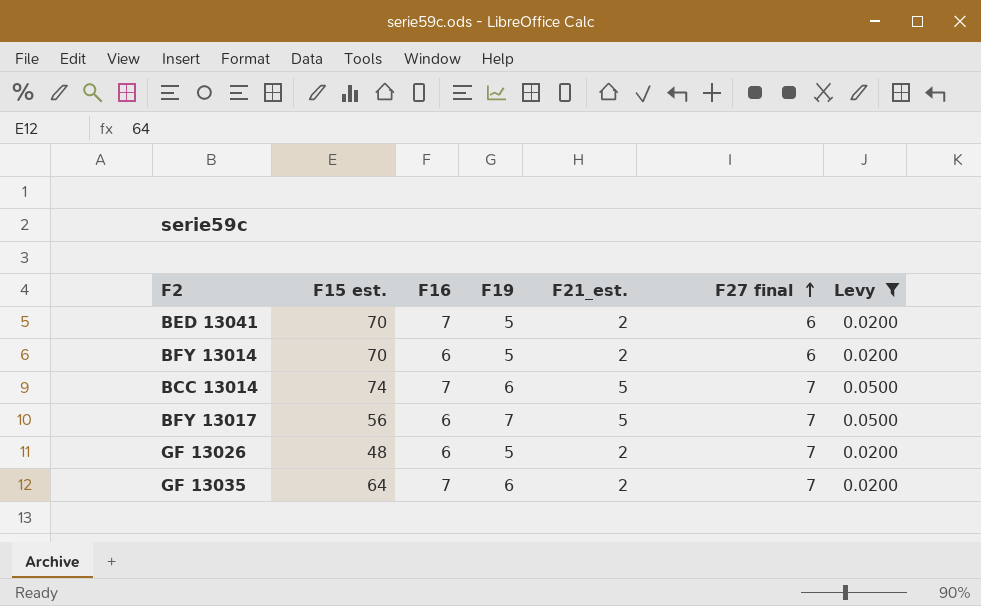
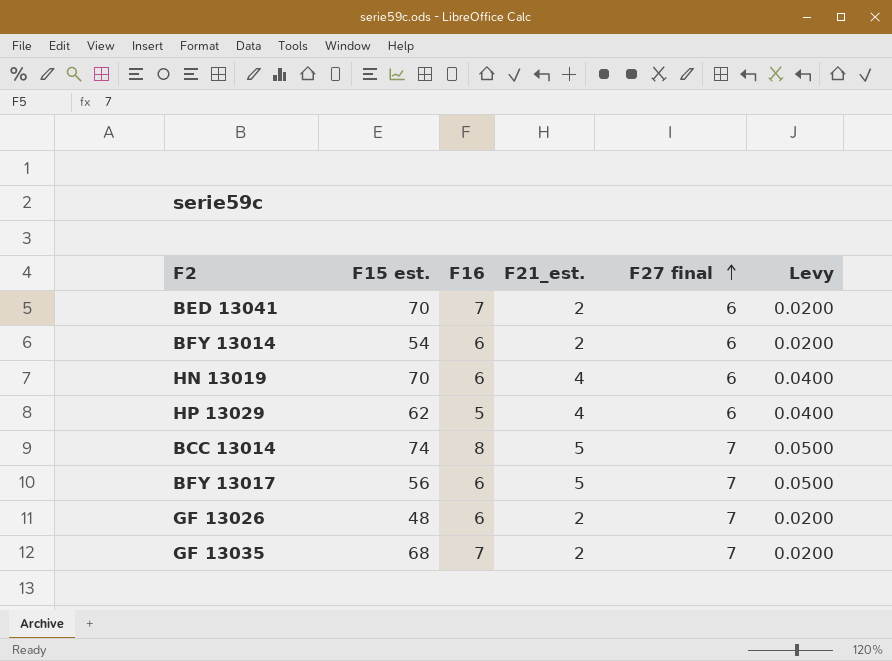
filter: Levy != 0.0400 -> none
column F19 | position: 4 -> none
BFY 13014 | F15 est.: 70 -> 54
BCC 13014 | F16: 7 -> 8
GF 13035 | F15 est.: 64 -> 68

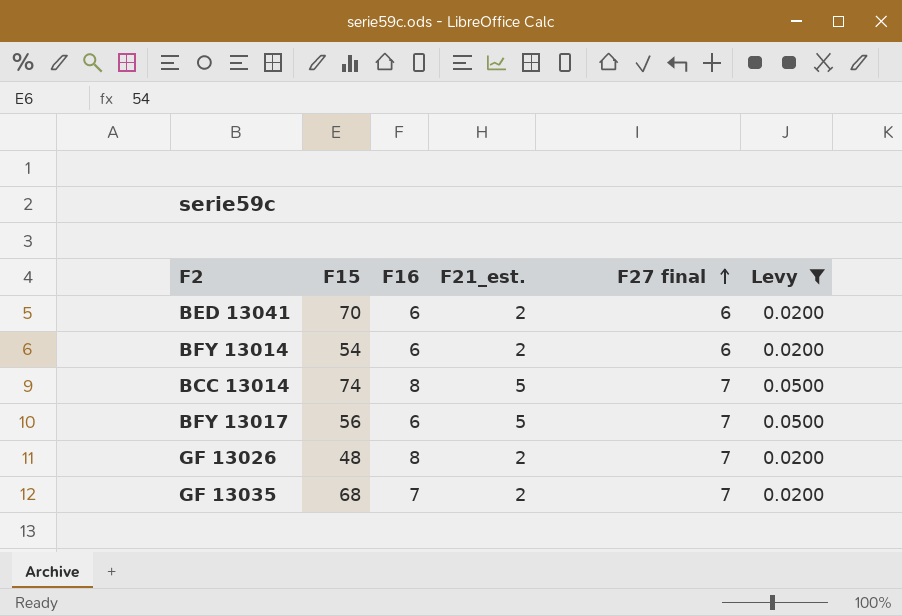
filter: none -> Levy != 0.0400
column name: F15 est. -> F15
BED 13041 | F16: 7 -> 6
GF 13026 | F16: 6 -> 8

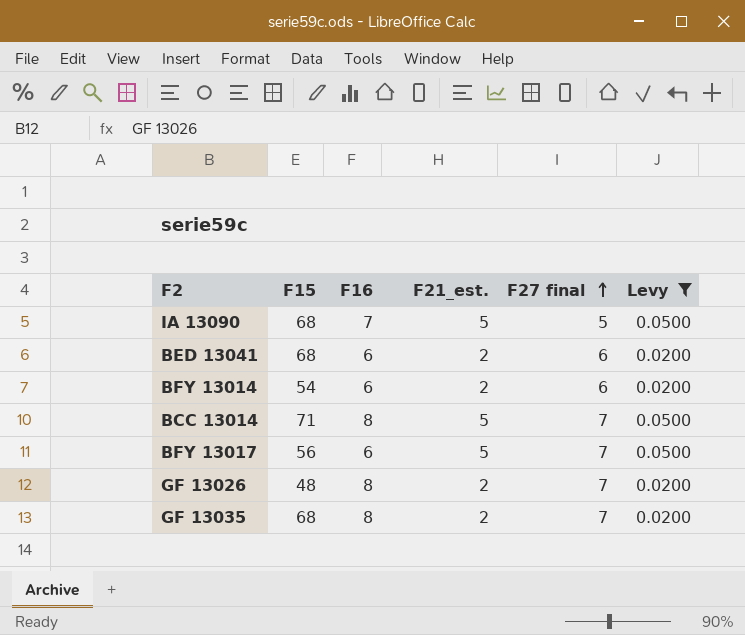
row IA 13090: none -> 68 | 7 | 5 | 5 | 0.0500
BED 13041 | F15: 70 -> 68
BCC 13014 | F15: 74 -> 71
GF 13035 | F16: 7 -> 8

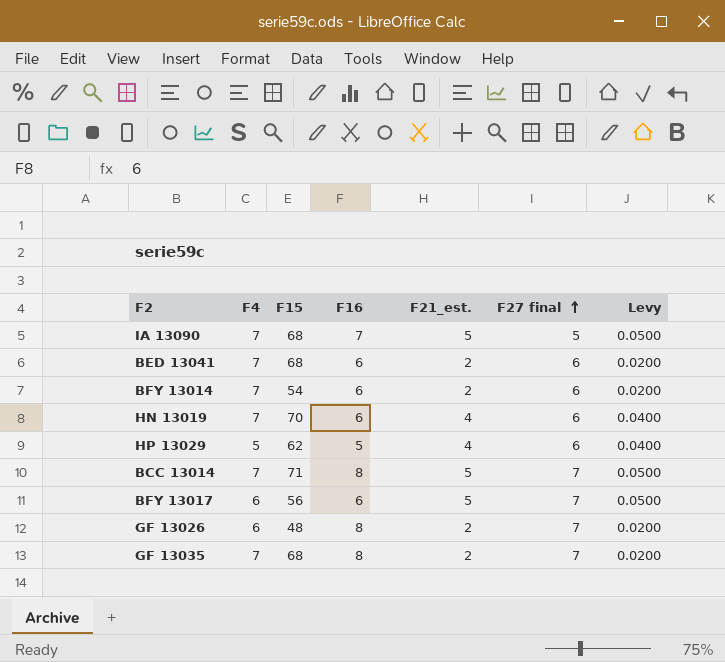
filter: Levy != 0.0400 -> none
column F4 | position: none -> 2

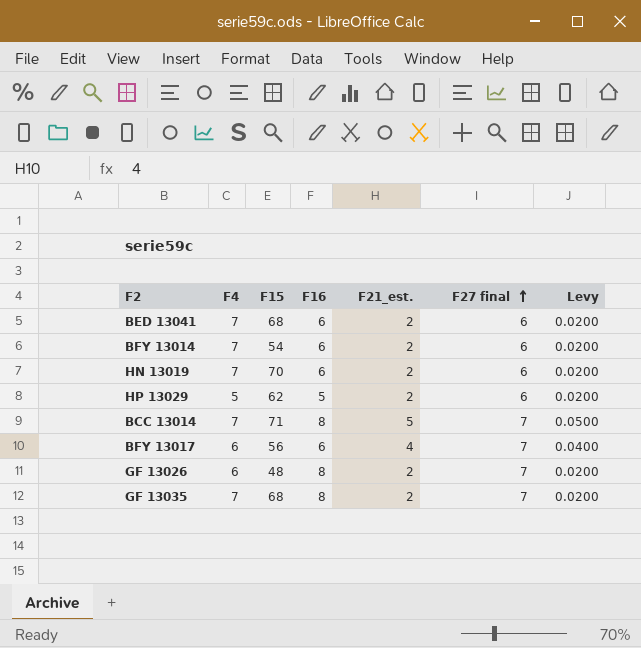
row IA 13090: 7 | 68 | 7 | 5 | 5 | 0.0500 -> none
HN 13019 | F21_est.: 4 -> 2
HN 13019 | Levy: 0.0400 -> 0.0200
HP 13029 | F21_est.: 4 -> 2
HP 13029 | Levy: 0.0400 -> 0.0200
BFY 13017 | F21_est.: 5 -> 4
BFY 13017 | Levy: 0.0500 -> 0.0400

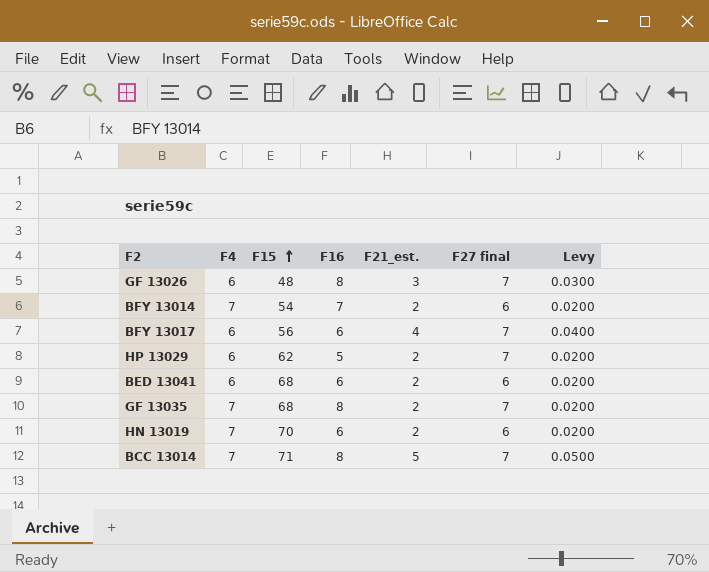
row order: F27 final ascending -> F15 ascending
GF 13026 | F21_est.: 2 -> 3
GF 13026 | Levy: 0.0200 -> 0.0300
BFY 13014 | F16: 6 -> 7
HP 13029 | F4: 5 -> 6
HP 13029 | F27 final: 6 -> 7
BED 13041 | F4: 7 -> 6

